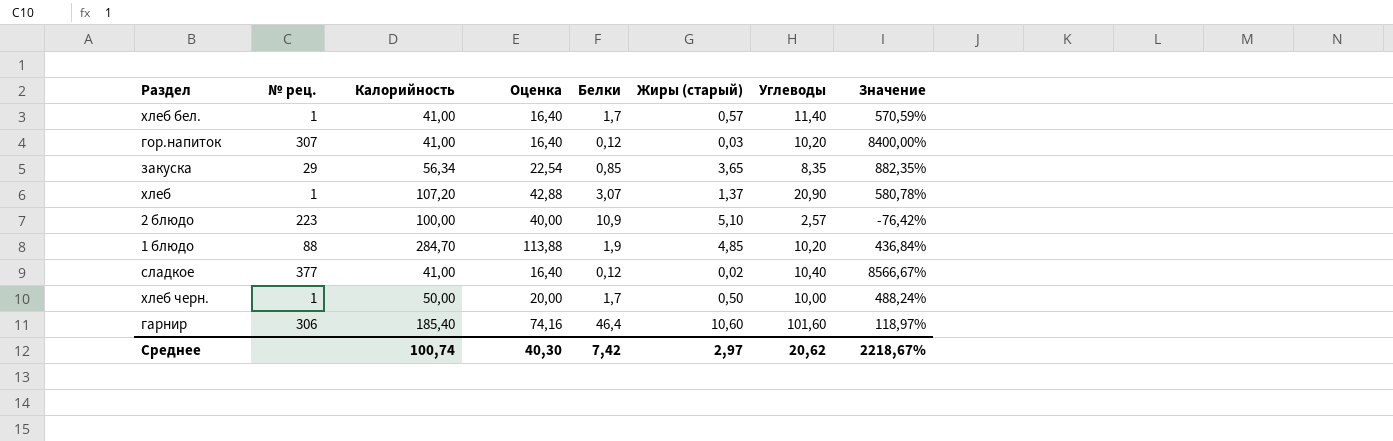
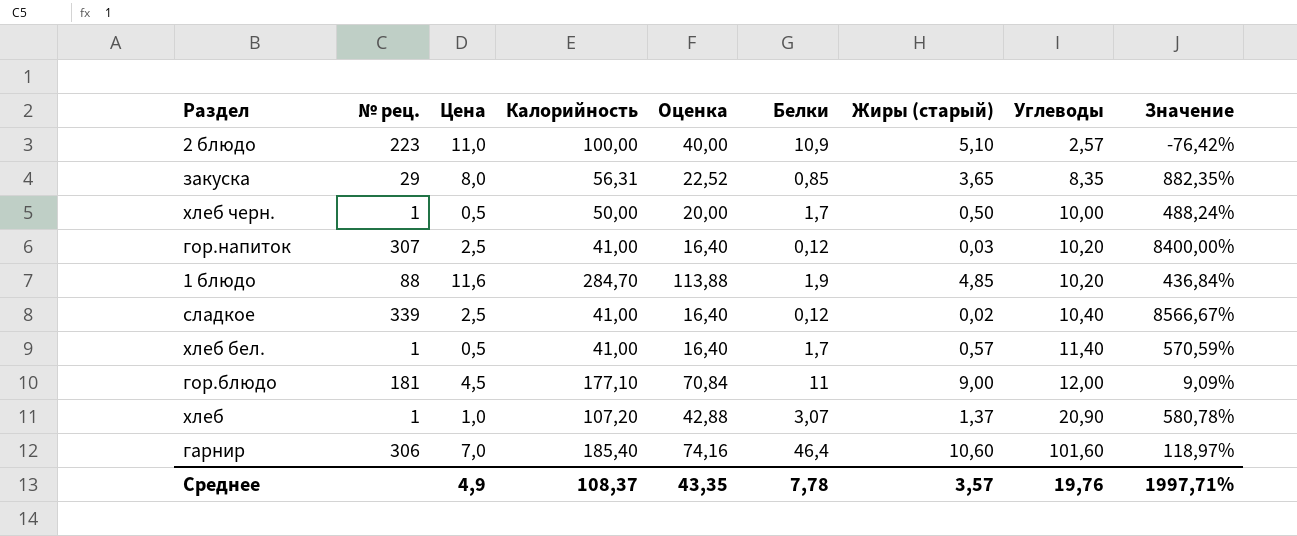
row order: none -> Углеводы ascending
column Цена | position: none -> 3
закуска | Калорийность: 56,34 -> 56,31
закуска | Оценка: 22,54 -> 22,52
сладкое | № рец.: 377 -> 339
row гор.блюдо: none -> 181 | 4,5 | 177,10 | 70,84 | 11 | 9,00 | 12,00 | 9,09%
Среднее | Калорийность: 100,74 -> 108,37
Среднее | Оценка: 40,30 -> 43,35
Среднее | Белки: 7,42 -> 7,78
Среднее | Жиры (старый): 2,97 -> 3,57
Среднее | Углеводы: 20,62 -> 19,76
Среднее | Значение: 2218,67% -> 1997,71%

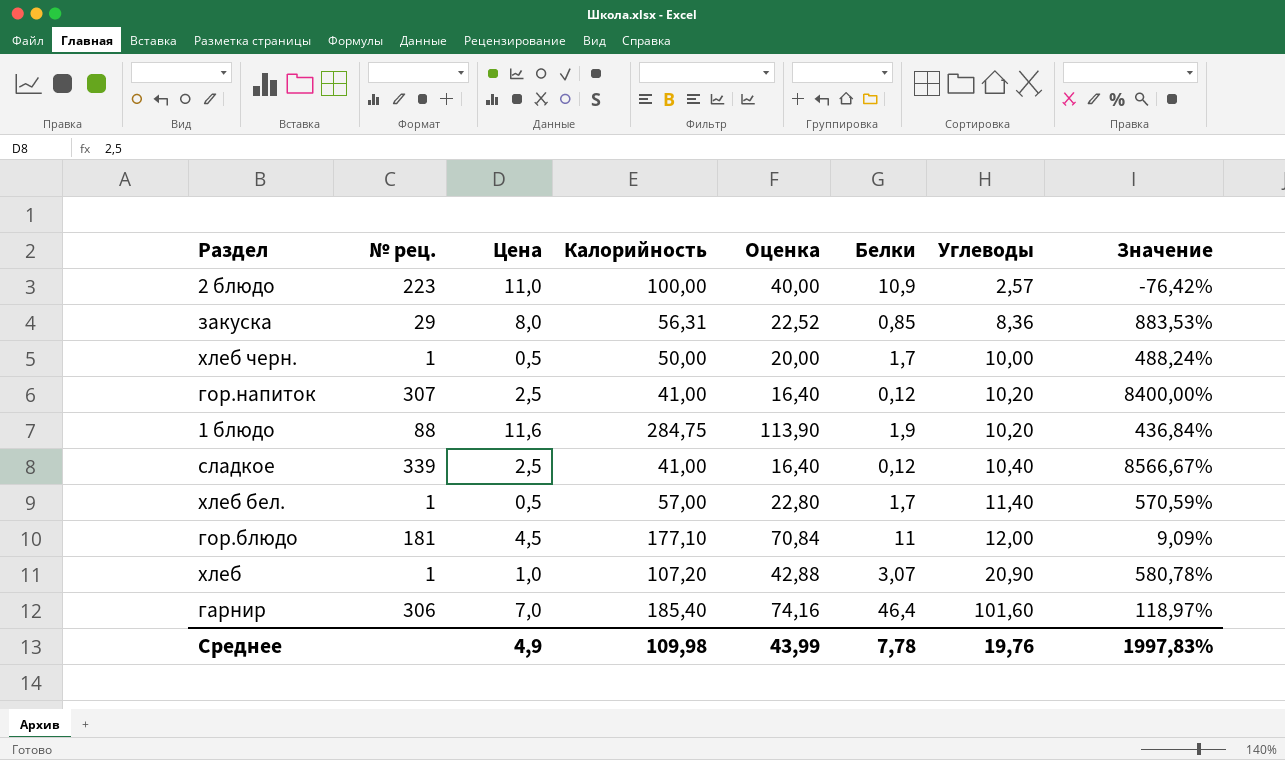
column Жиры (старый) | position: 7 -> none
закуска | Углеводы: 8,35 -> 8,36
закуска | Значение: 882,35% -> 883,53%
1 блюдо | Калорийность: 284,70 -> 284,75
1 блюдо | Оценка: 113,88 -> 113,90
хлеб бел. | Калорийность: 41,00 -> 57,00
хлеб бел. | Оценка: 16,40 -> 22,80
Среднее | Калорийность: 108,37 -> 109,98
Среднее | Оценка: 43,35 -> 43,99
Среднее | Значение: 1997,71% -> 1997,83%

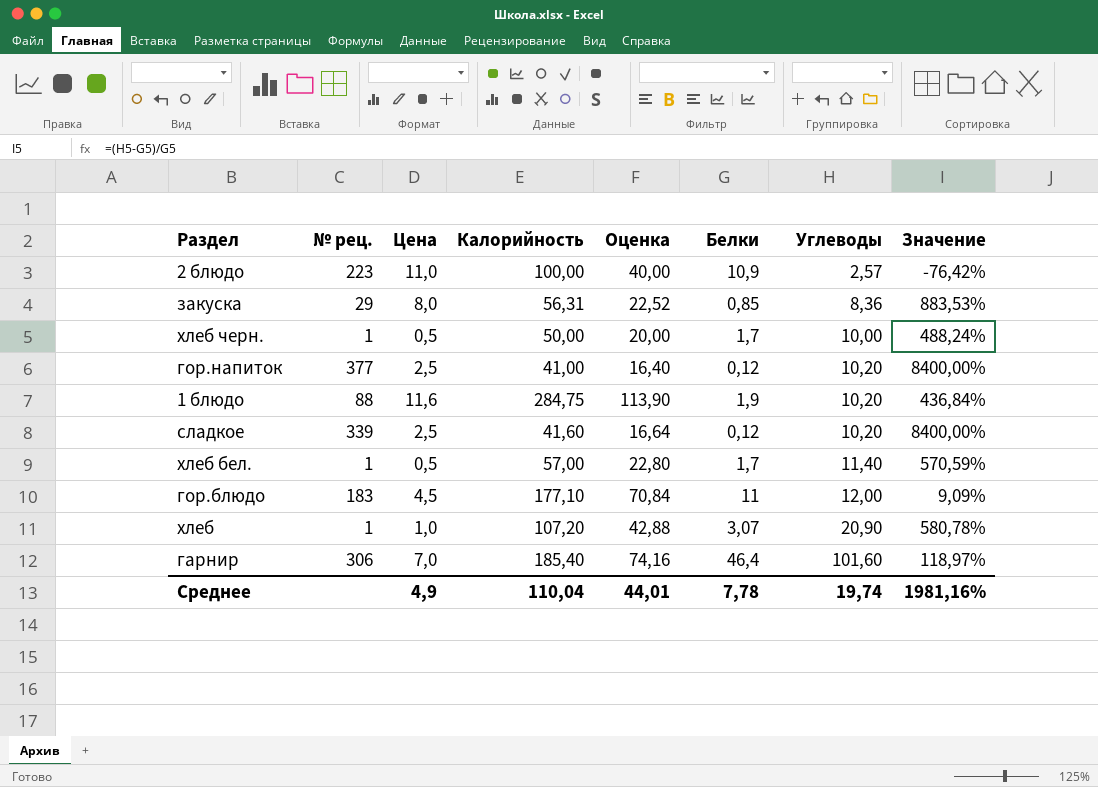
гор.напиток | № рец.: 307 -> 377
сладкое | Калорийность: 41,00 -> 41,60
сладкое | Оценка: 16,40 -> 16,64
сладкое | Углеводы: 10,40 -> 10,20
сладкое | Значение: 8566,67% -> 8400,00%
гор.блюдо | № рец.: 181 -> 183
Среднее | Калорийность: 109,98 -> 110,04
Среднее | Оценка: 43,99 -> 44,01
Среднее | Углеводы: 19,76 -> 19,74
Среднее | Значение: 1997,83% -> 1981,16%

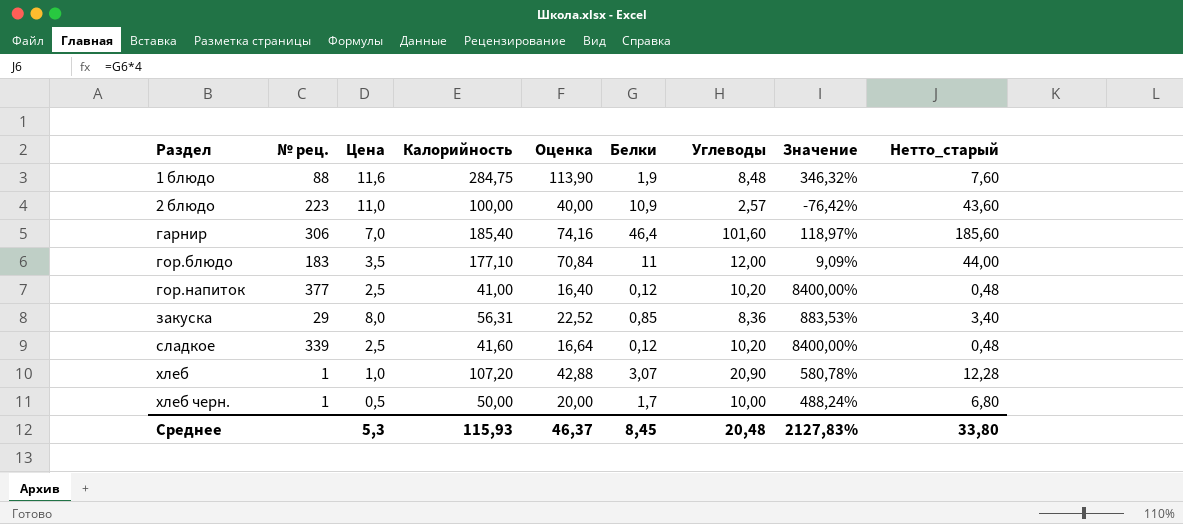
row order: Углеводы ascending -> Раздел ascending
column Нетто_старый | formula: none -> [Белки] * 4
row хлеб бел.: 1 | 0,5 | 57,00 | 22,80 | 1,7 | 11,40 | 570,59% -> none
1 блюдо | Углеводы: 10,20 -> 8,48
1 блюдо | Значение: 436,84% -> 346,32%
гор.блюдо | Цена: 4,5 -> 3,5
Среднее | Цена: 4,9 -> 5,3
Среднее | Калорийность: 110,04 -> 115,93
Среднее | Оценка: 44,01 -> 46,37
Среднее | Белки: 7,78 -> 8,45
Среднее | Углеводы: 19,74 -> 20,48
Среднее | Значение: 1981,16% -> 2127,83%

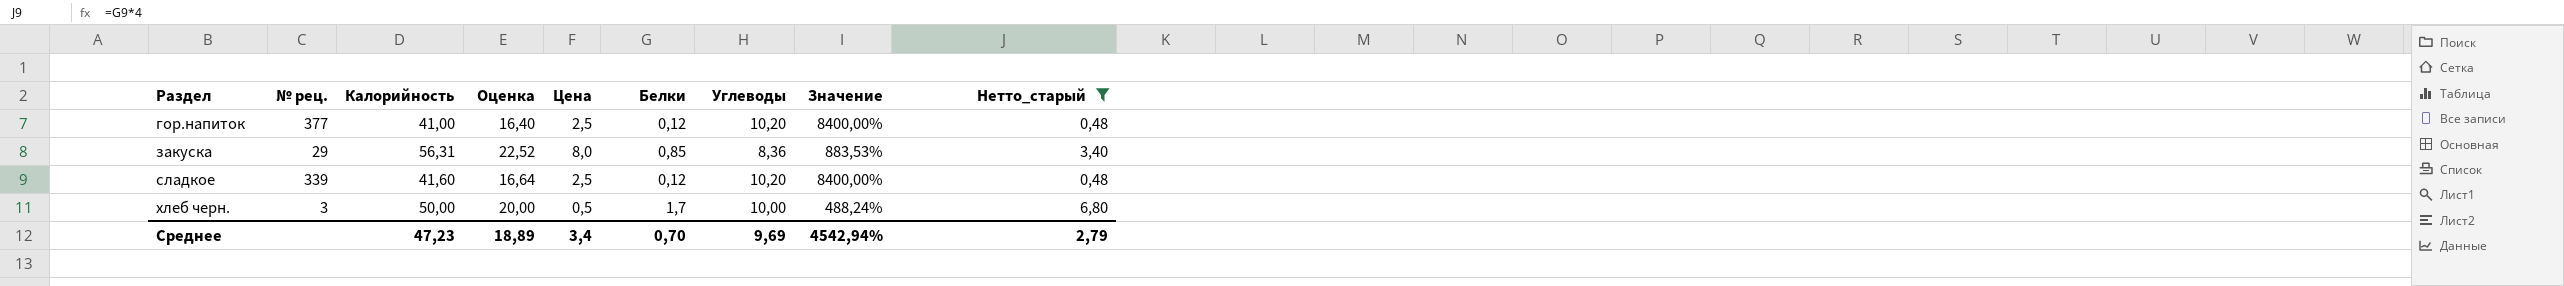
filter: none -> Нетто_старый <= 6,80
column Цена | position: 3 -> 5
хлеб черн. | № рец.: 1 -> 3
Среднее | Калорийность: 115,93 -> 47,23
Среднее | Оценка: 46,37 -> 18,89
Среднее | Цена: 5,3 -> 3,4
Среднее | Белки: 8,45 -> 0,70
Среднее | Углеводы: 20,48 -> 9,69
Среднее | Значение: 2127,83% -> 4542,94%
Среднее | Нетто_старый: 33,80 -> 2,79

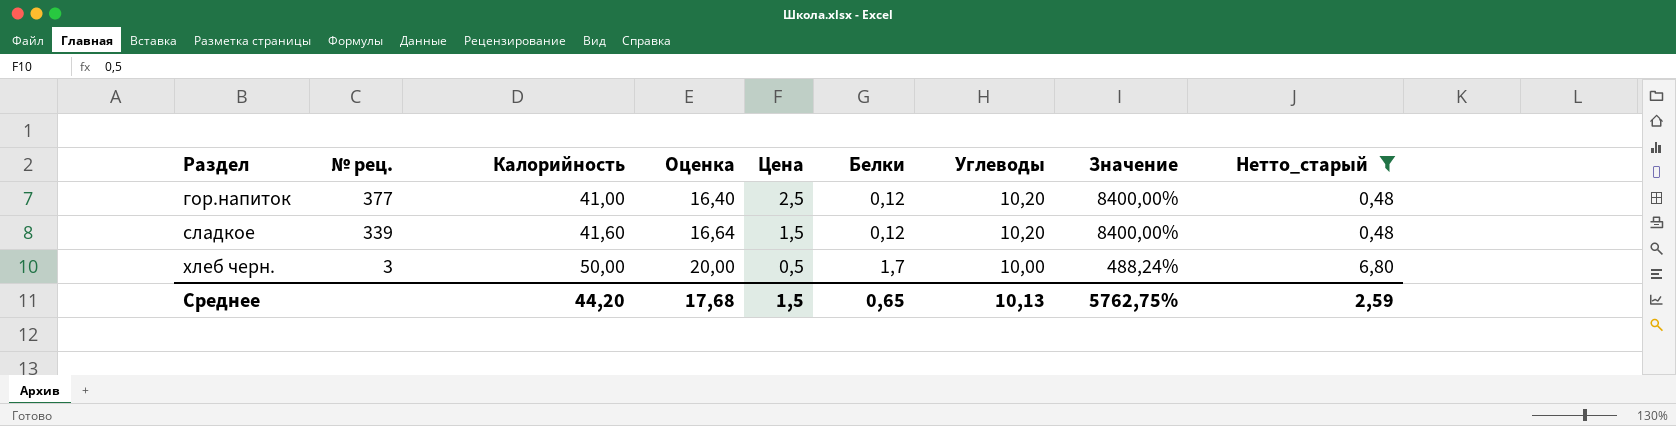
row закуска: 29 | 56,31 | 22,52 | 8,0 | 0,85 | 8,36 | 883,53% | 3,40 -> none
сладкое | Цена: 2,5 -> 1,5
Среднее | Калорийность: 47,23 -> 44,20
Среднее | Оценка: 18,89 -> 17,68
Среднее | Цена: 3,4 -> 1,5
Среднее | Белки: 0,70 -> 0,65
Среднее | Углеводы: 9,69 -> 10,13
Среднее | Значение: 4542,94% -> 5762,75%
Среднее | Нетто_старый: 2,79 -> 2,59

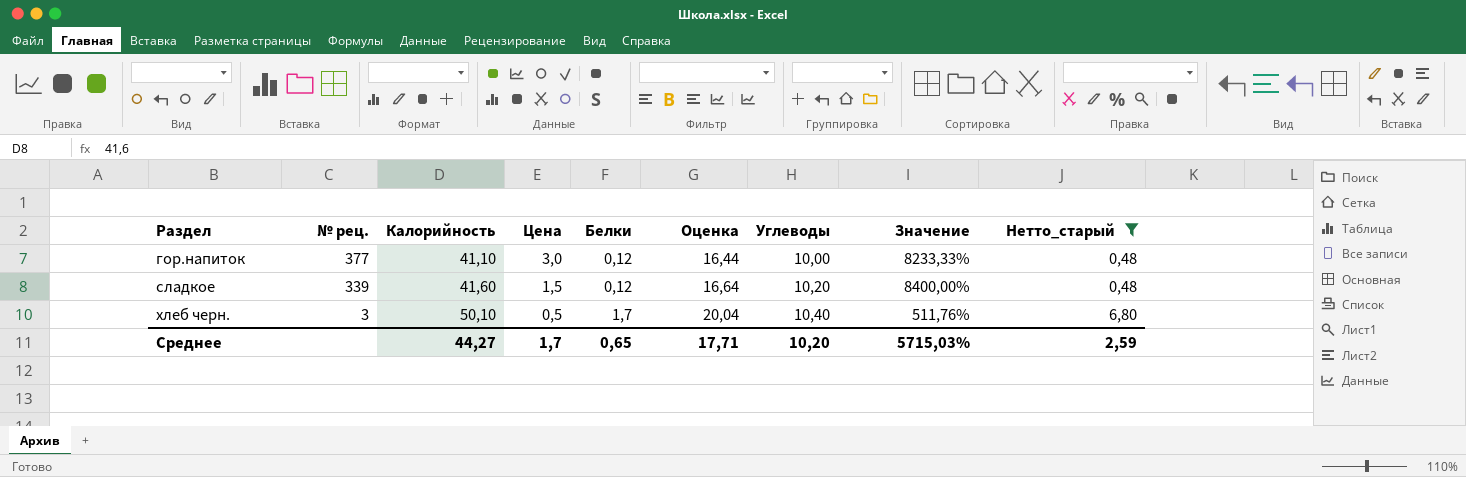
column Оценка | position: 4 -> 6
гор.напиток | Калорийность: 41,00 -> 41,10
гор.напиток | Цена: 2,5 -> 3,0
гор.напиток | Оценка: 16,40 -> 16,44
гор.напиток | Углеводы: 10,20 -> 10,00
гор.напиток | Значение: 8400,00% -> 8233,33%
хлеб черн. | Калорийность: 50,00 -> 50,10
хлеб черн. | Оценка: 20,00 -> 20,04
хлеб черн. | Углеводы: 10,00 -> 10,40
хлеб черн. | Значение: 488,24% -> 511,76%
Среднее | Калорийность: 44,20 -> 44,27
Среднее | Цена: 1,5 -> 1,7
Среднее | Оценка: 17,68 -> 17,71
Среднее | Углеводы: 10,13 -> 10,20
Среднее | Значение: 5762,75% -> 5715,03%

